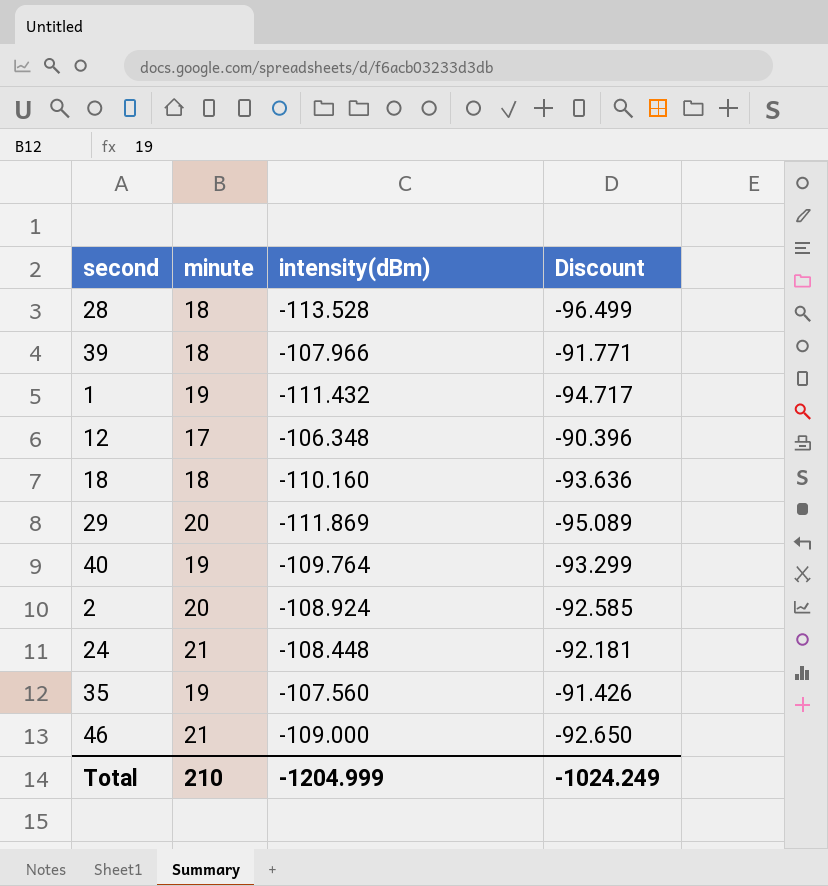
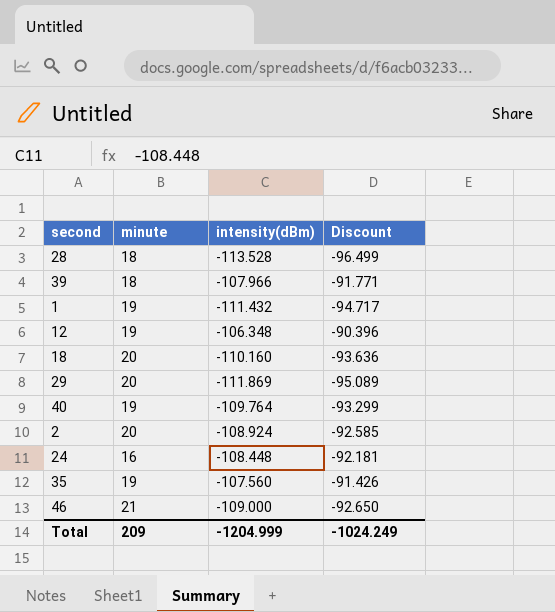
12 | minute: 17 -> 19
18 | minute: 18 -> 20
24 | minute: 21 -> 16
Total | minute: 210 -> 209

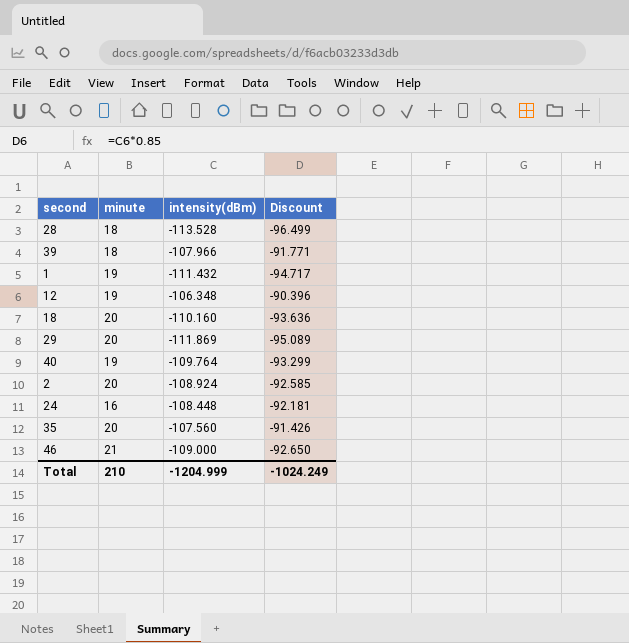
35 | minute: 19 -> 20
Total | minute: 209 -> 210

